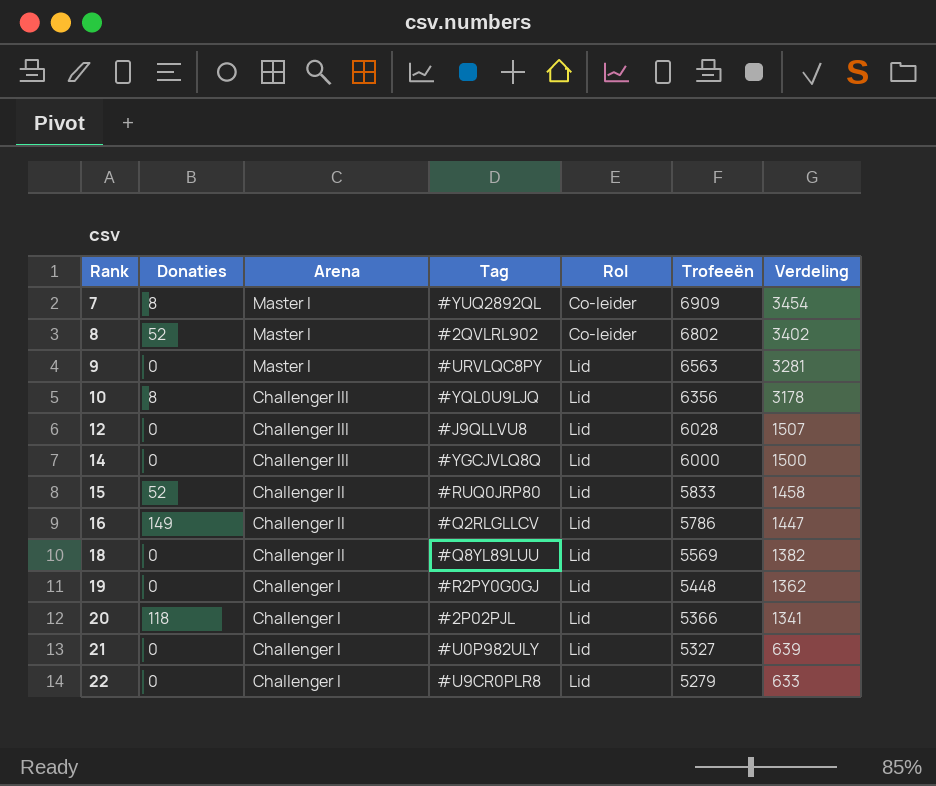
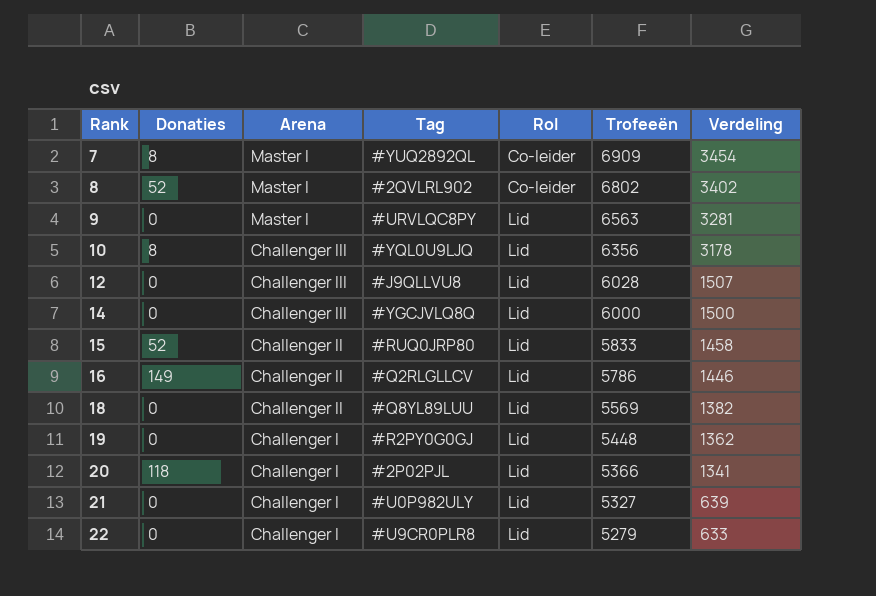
16 | Verdeling: 1447 -> 1446

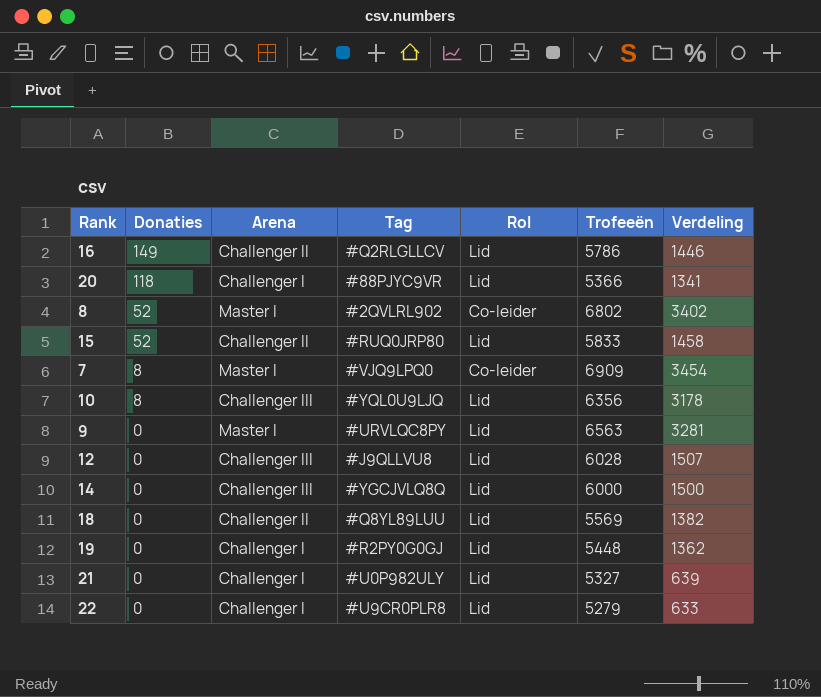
row order: Rank ascending -> Donaties descending
20 | Tag: #2P02PJL -> #88PJYC9VR
7 | Tag: #YUQ2892QL -> #VJQ9LPQ0

